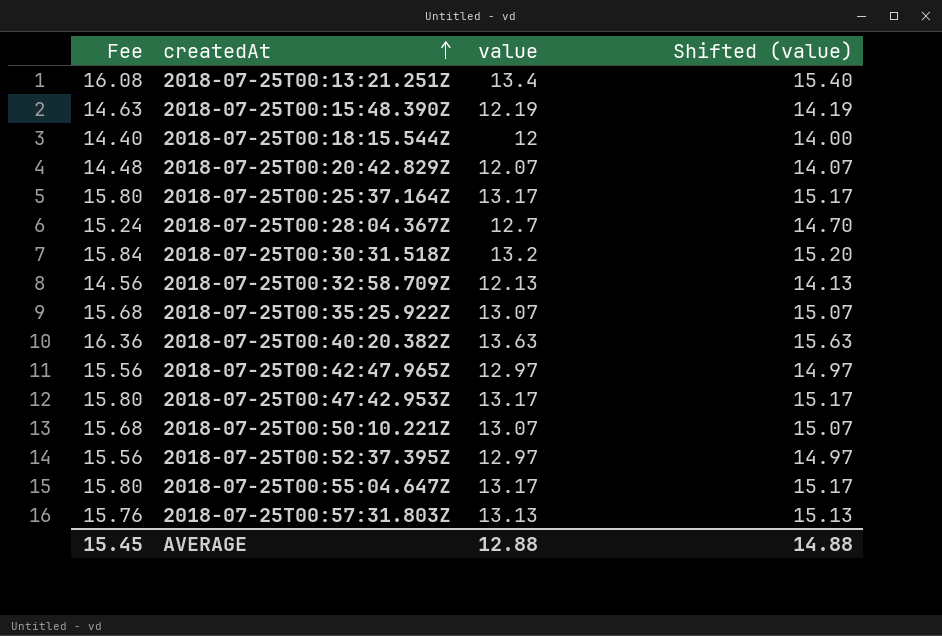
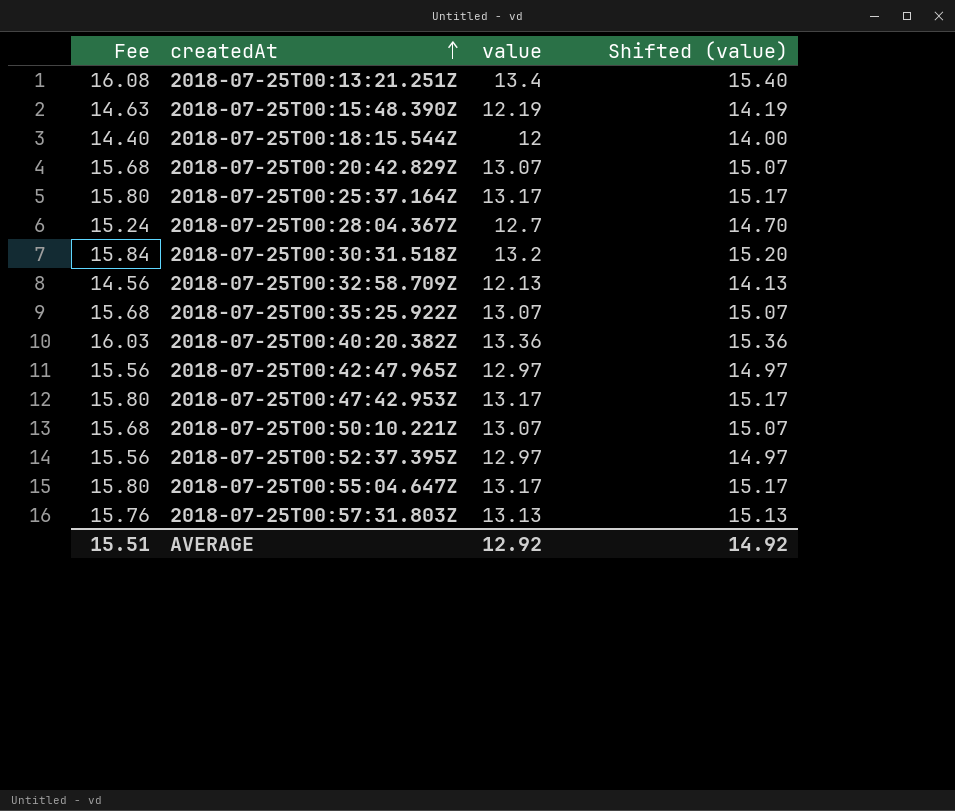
2018-07-25T00:20:42.829Z | Fee: 14.48 -> 15.68
2018-07-25T00:20:42.829Z | value: 12.07 -> 13.07
2018-07-25T00:20:42.829Z | Shifted (value): 14.07 -> 15.07
2018-07-25T00:40:20.382Z | Fee: 16.36 -> 16.03
2018-07-25T00:40:20.382Z | value: 13.63 -> 13.36
2018-07-25T00:40:20.382Z | Shifted (value): 15.63 -> 15.36
AVERAGE | Fee: 15.45 -> 15.51
AVERAGE | value: 12.88 -> 12.92
AVERAGE | Shifted (value): 14.88 -> 14.92

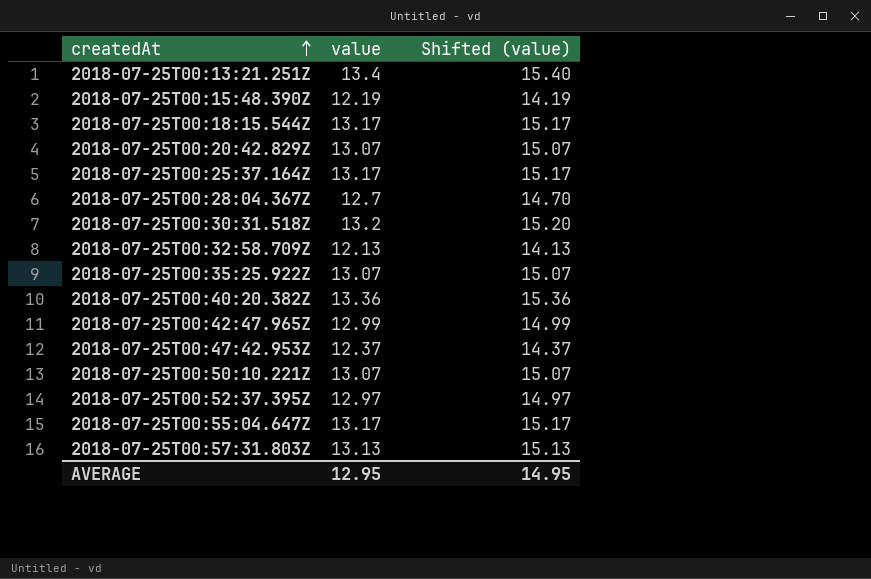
column Fee | formula: [value] * 1.2 -> none
2018-07-25T00:18:15.544Z | value: 12 -> 13.17
2018-07-25T00:18:15.544Z | Shifted (value): 14.00 -> 15.17
2018-07-25T00:42:47.965Z | value: 12.97 -> 12.99
2018-07-25T00:42:47.965Z | Shifted (value): 14.97 -> 14.99
2018-07-25T00:47:42.953Z | value: 13.17 -> 12.37
2018-07-25T00:47:42.953Z | Shifted (value): 15.17 -> 14.37
AVERAGE | value: 12.92 -> 12.95
AVERAGE | Shifted (value): 14.92 -> 14.95

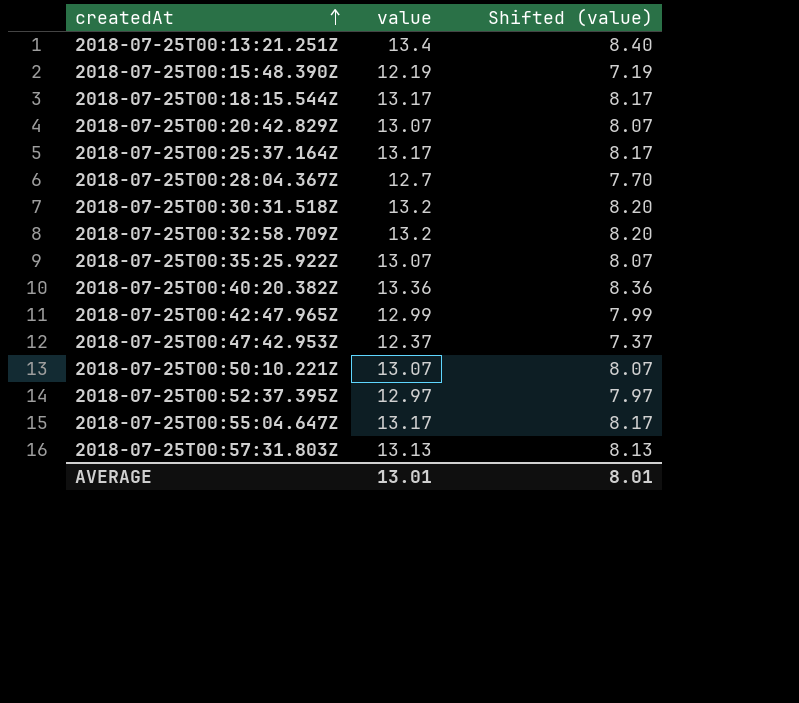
column Shifted (value) | formula: [value] + 2 -> [value] - 5
2018-07-25T00:32:58.709Z | value: 12.13 -> 13.2
AVERAGE | value: 12.95 -> 13.01
AVERAGE | Shifted (value): 14.95 -> 8.01

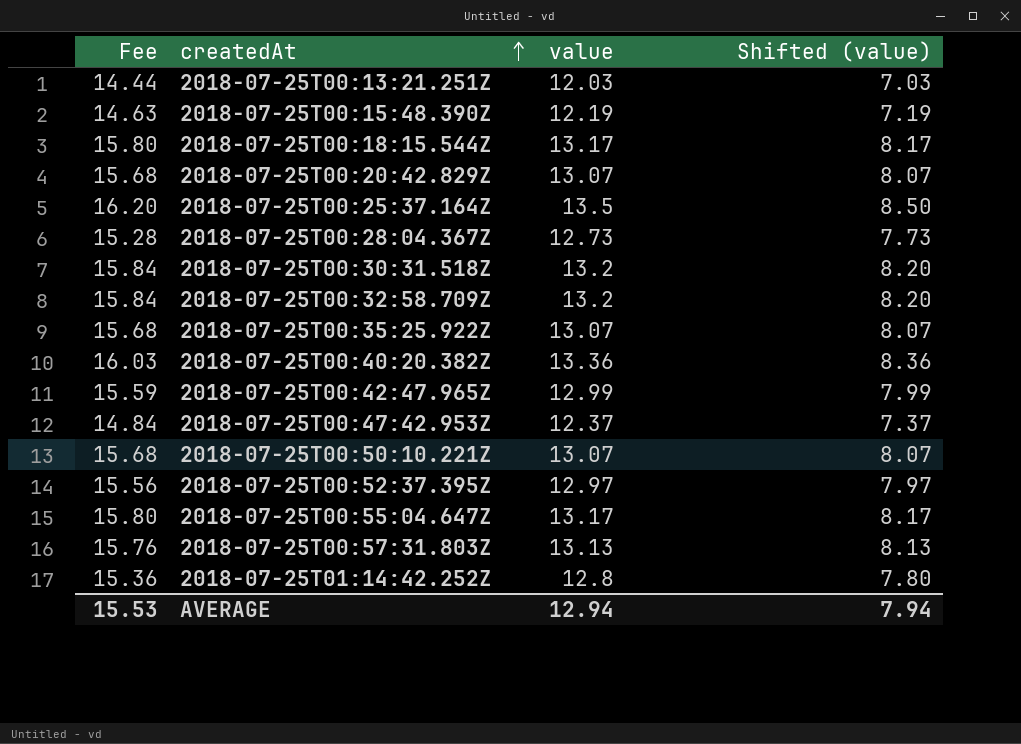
column Fee | formula: none -> [value] * 1.2
2018-07-25T00:13:21.251Z | value: 13.4 -> 12.03
2018-07-25T00:13:21.251Z | Shifted (value): 8.40 -> 7.03
2018-07-25T00:25:37.164Z | value: 13.17 -> 13.5
2018-07-25T00:25:37.164Z | Shifted (value): 8.17 -> 8.50
2018-07-25T00:28:04.367Z | value: 12.7 -> 12.73
2018-07-25T00:28:04.367Z | Shifted (value): 7.70 -> 7.73
row 2018-07-25T01:14:42.252Z: none -> 15.36 | 12.8 | 7.80
AVERAGE | value: 13.01 -> 12.94
AVERAGE | Shifted (value): 8.01 -> 7.94

